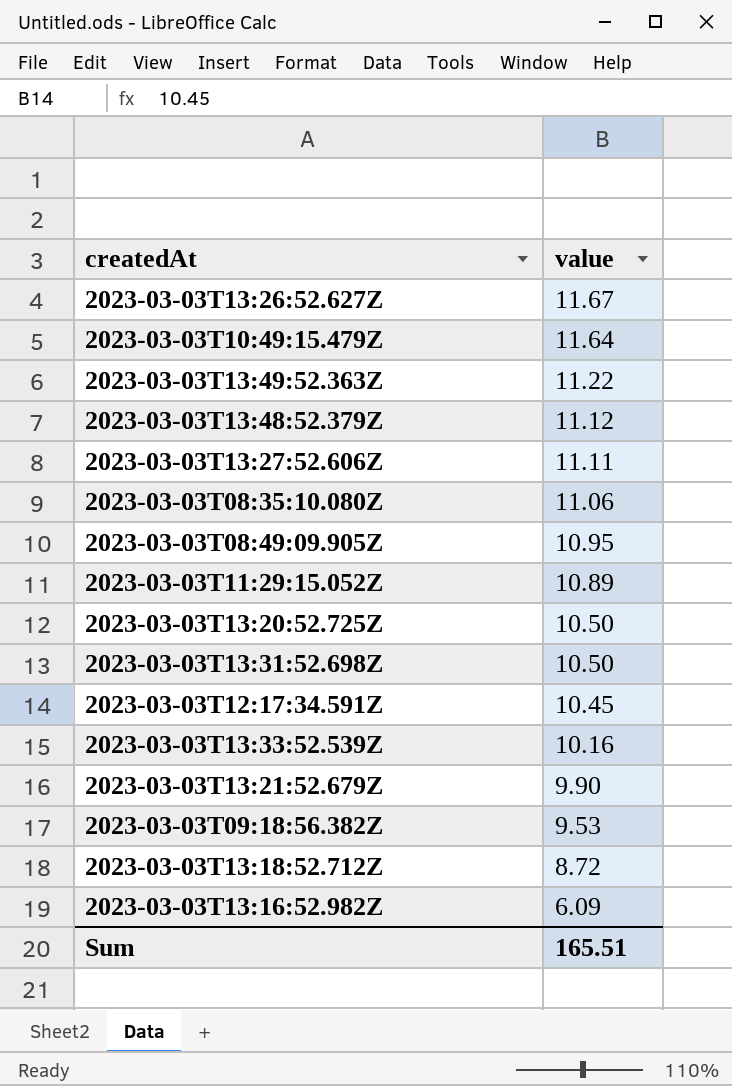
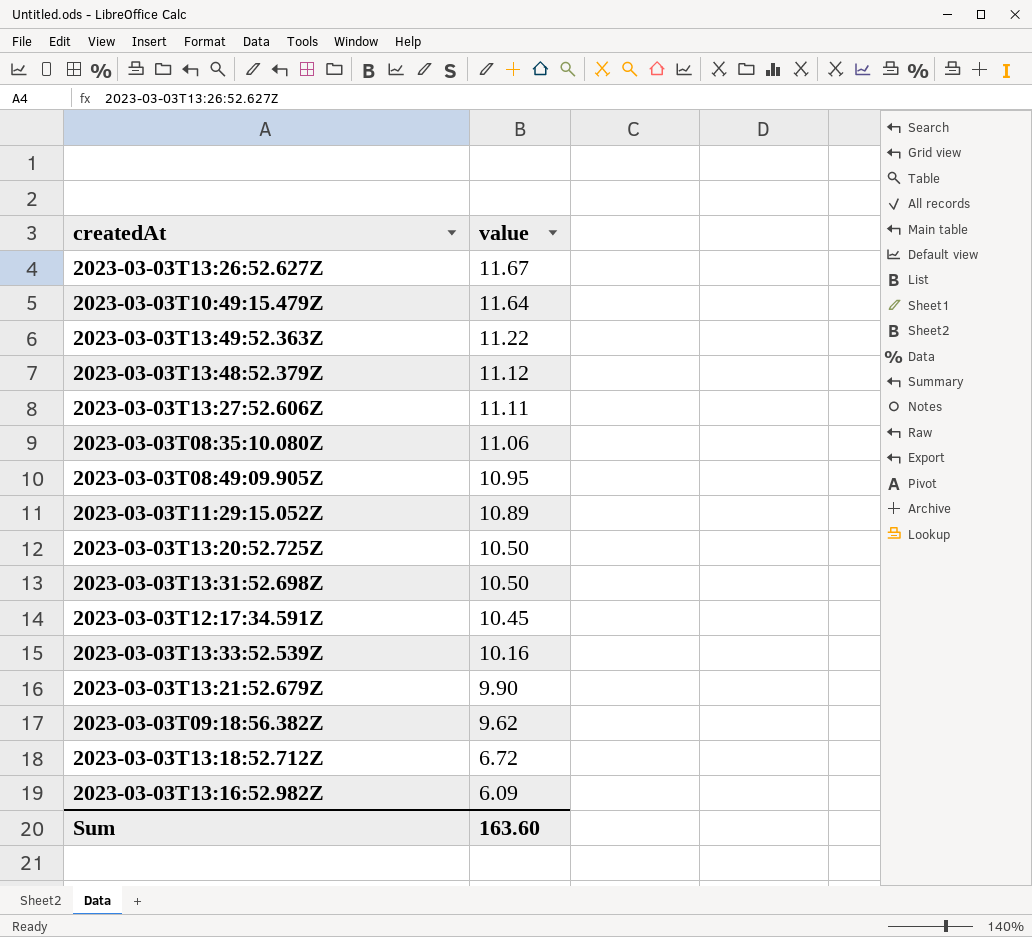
2023-03-03T09:18:56.382Z | value: 9.53 -> 9.62
2023-03-03T13:18:52.712Z | value: 8.72 -> 6.72
Sum | value: 165.51 -> 163.60

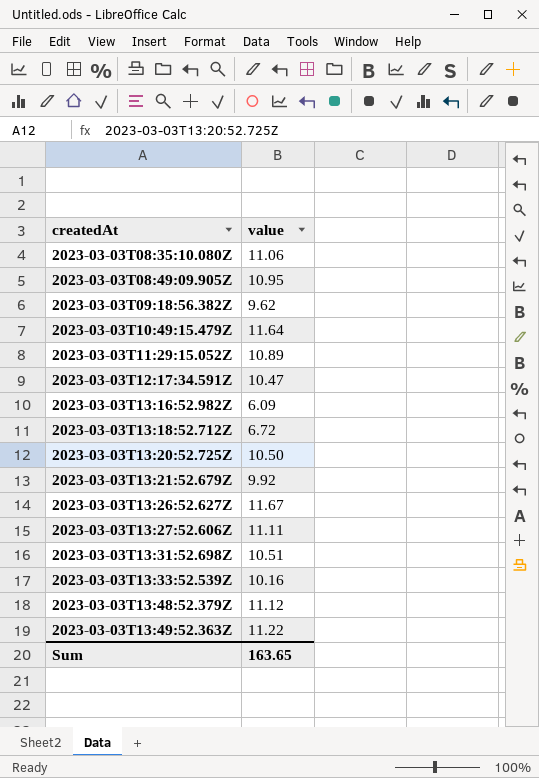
row order: value descending -> createdAt ascending
2023-03-03T12:17:34.591Z | value: 10.45 -> 10.47
2023-03-03T13:21:52.679Z | value: 9.90 -> 9.92
2023-03-03T13:31:52.698Z | value: 10.50 -> 10.51
Sum | value: 163.60 -> 163.65

